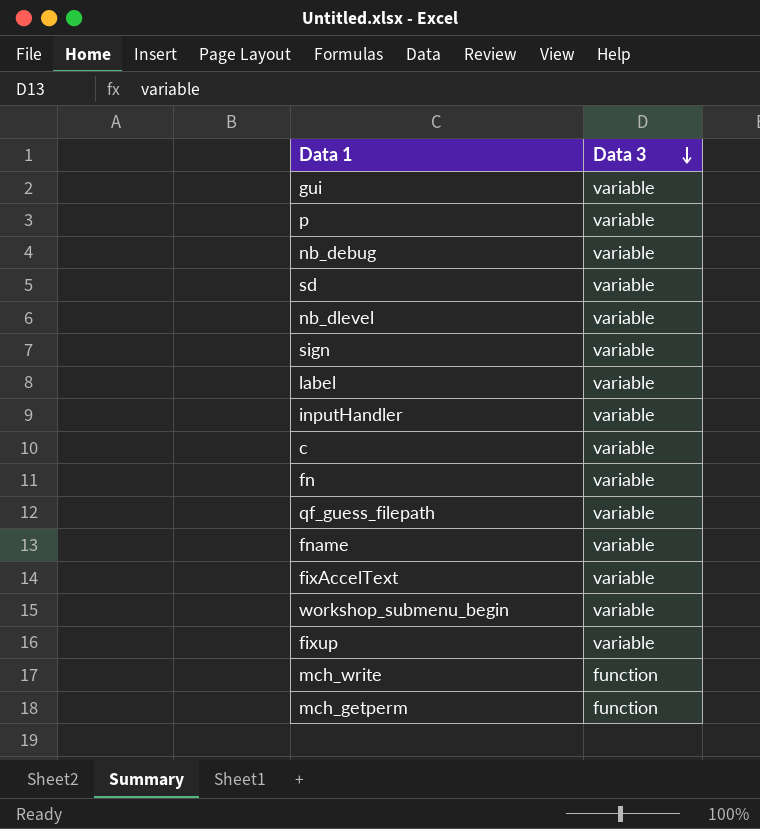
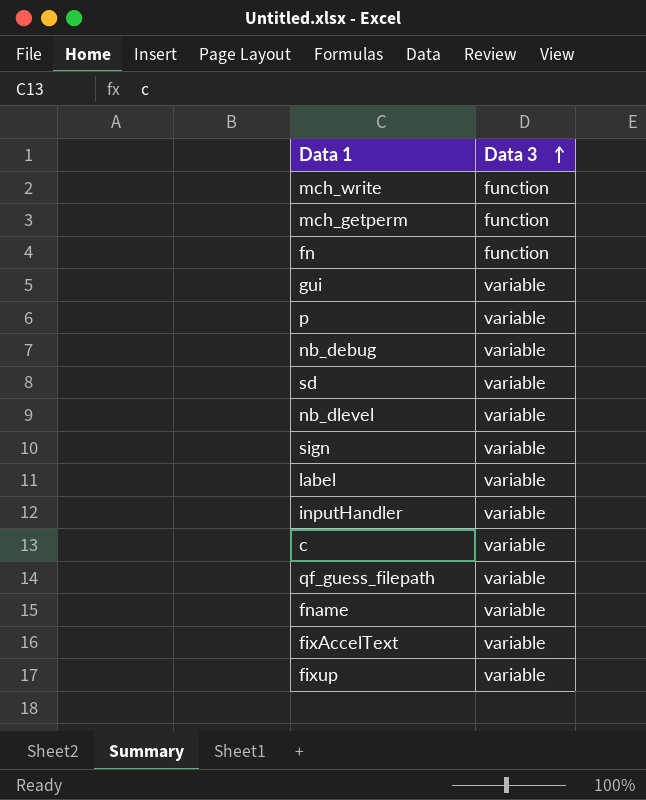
row order: Data 3 descending -> Data 3 ascending
row workshop_submenu_begin: variable -> none
fn | Data 3: variable -> function

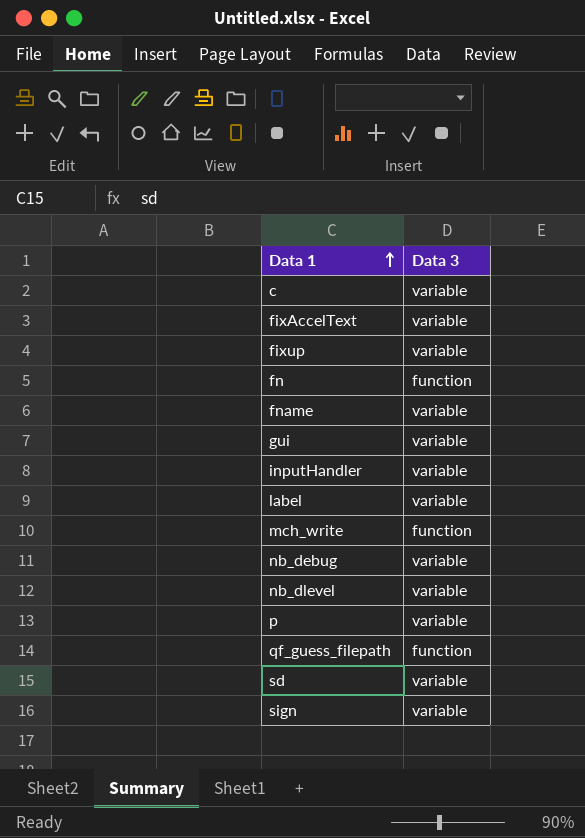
row order: Data 3 ascending -> Data 1 ascending
row mch_getperm: function -> none
qf_guess_filepath | Data 3: variable -> function

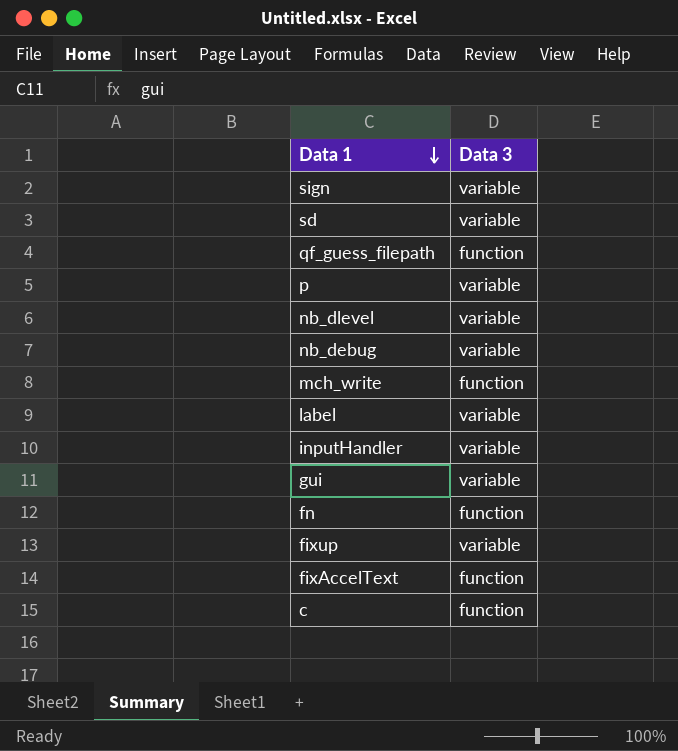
row order: Data 1 ascending -> Data 1 descending
row fname: variable -> none
fixAccelText | Data 3: variable -> function
c | Data 3: variable -> function

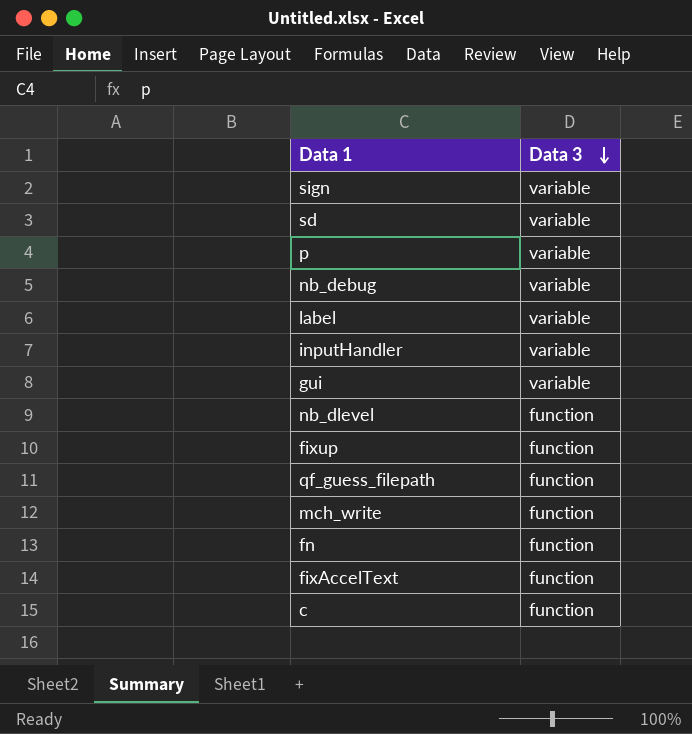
row order: Data 1 descending -> Data 3 descending
nb_dlevel | Data 3: variable -> function
fixup | Data 3: variable -> function

